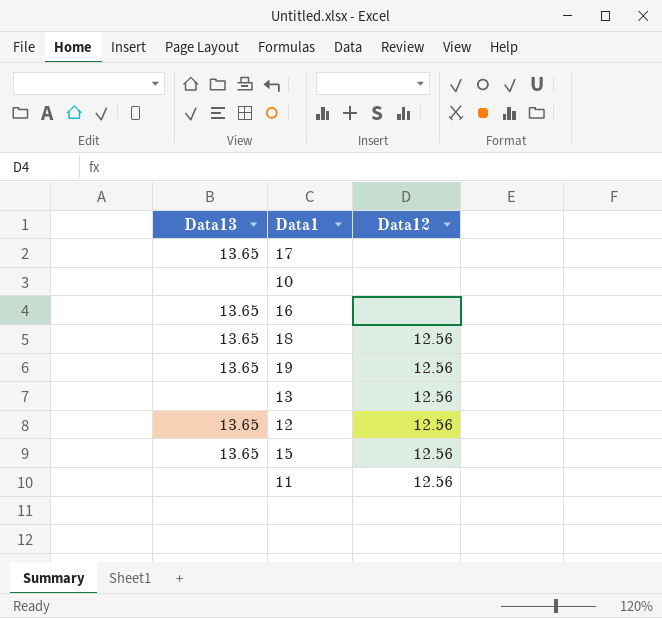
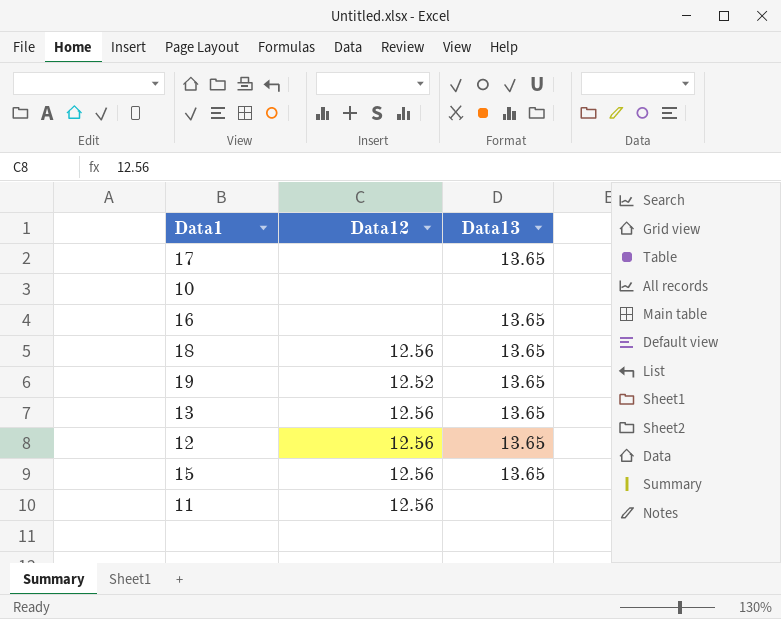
column Data13 | position: 1 -> 3
19 | Data12: 12.56 -> 12.52
13 | Data13: none -> 13.65

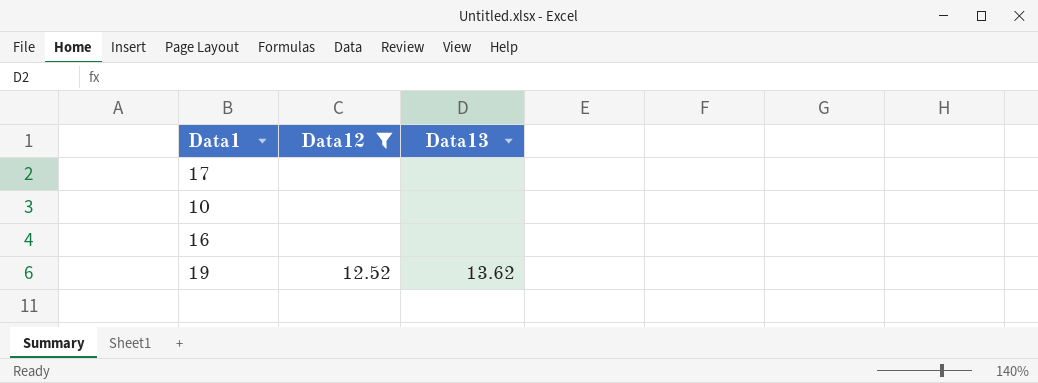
filter: none -> Data12 != 12.56
17 | Data13: 13.65 -> none
16 | Data13: 13.65 -> none
19 | Data13: 13.65 -> 13.62

